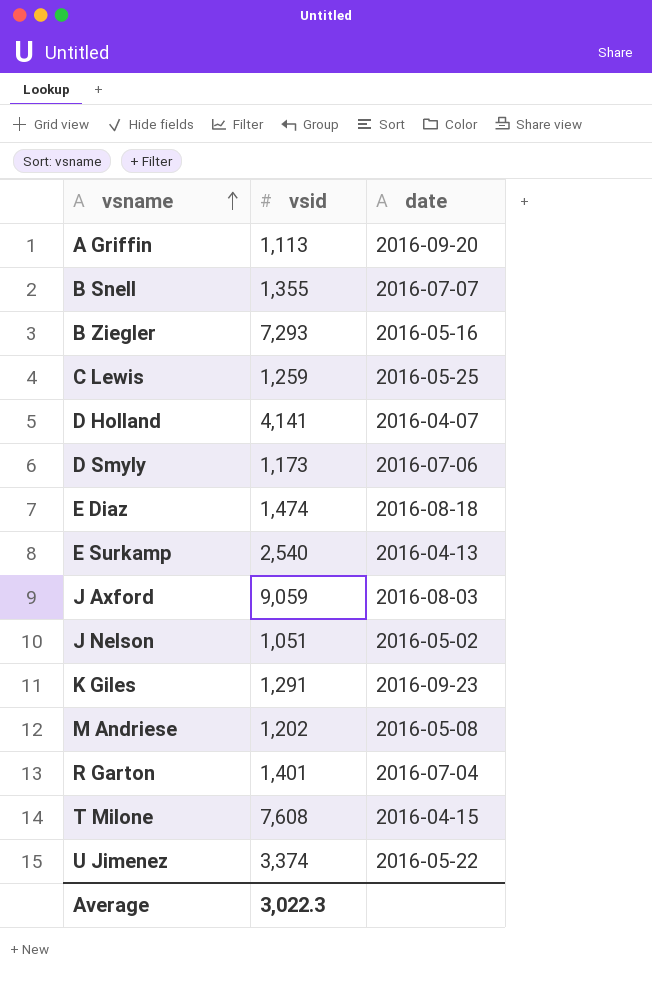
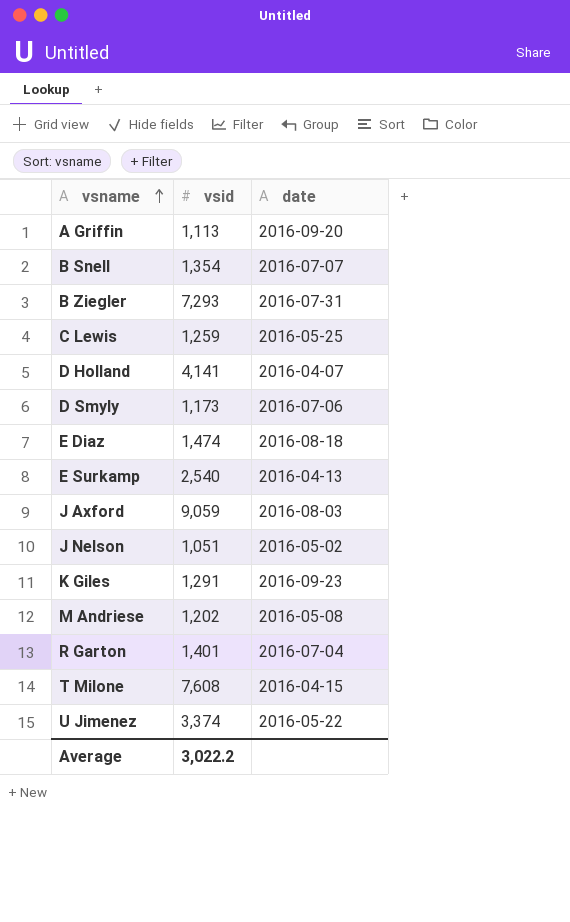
B Snell | vsid: 1,355 -> 1,354
B Ziegler | date: 2016-05-16 -> 2016-07-31
Average | vsid: 3,022.3 -> 3,022.2

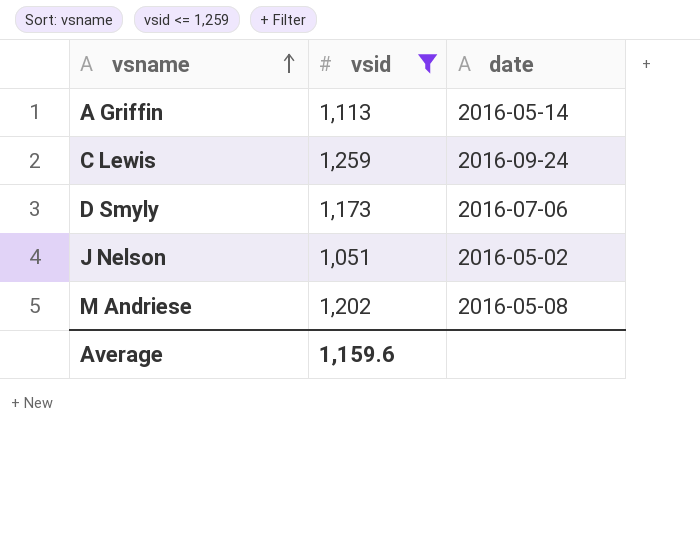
filter: none -> vsid <= 1,259
A Griffin | date: 2016-09-20 -> 2016-05-14
C Lewis | date: 2016-05-25 -> 2016-09-24
Average | vsid: 3,022.2 -> 1,159.6

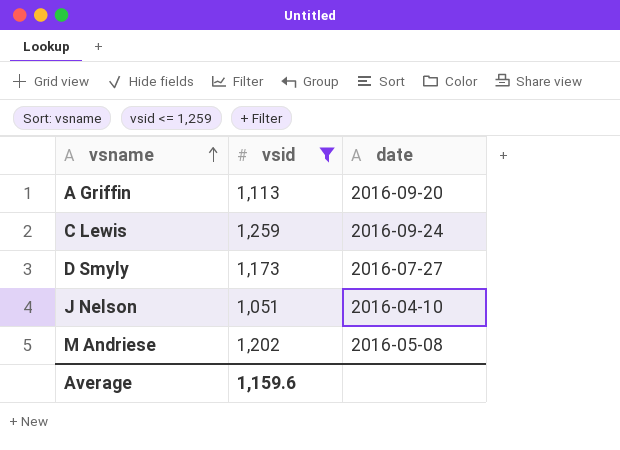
A Griffin | date: 2016-05-14 -> 2016-09-20
D Smyly | date: 2016-07-06 -> 2016-07-27
J Nelson | date: 2016-05-02 -> 2016-04-10

